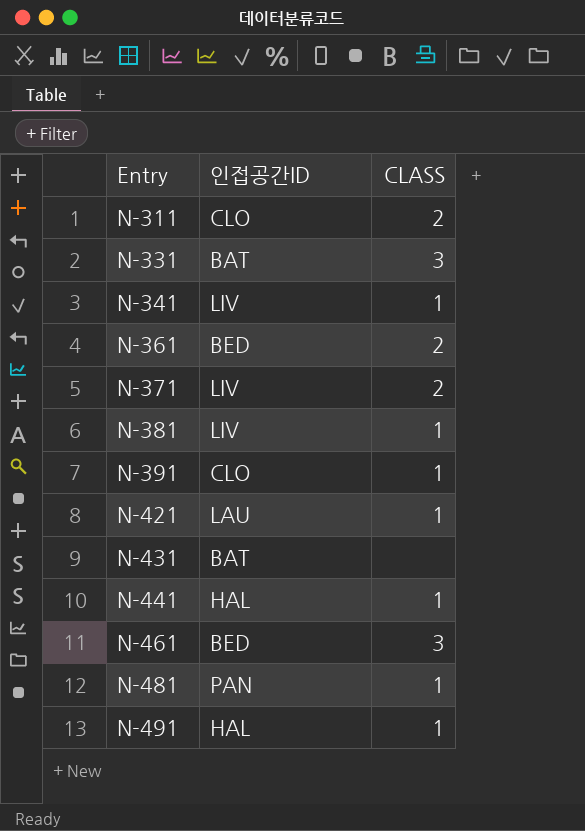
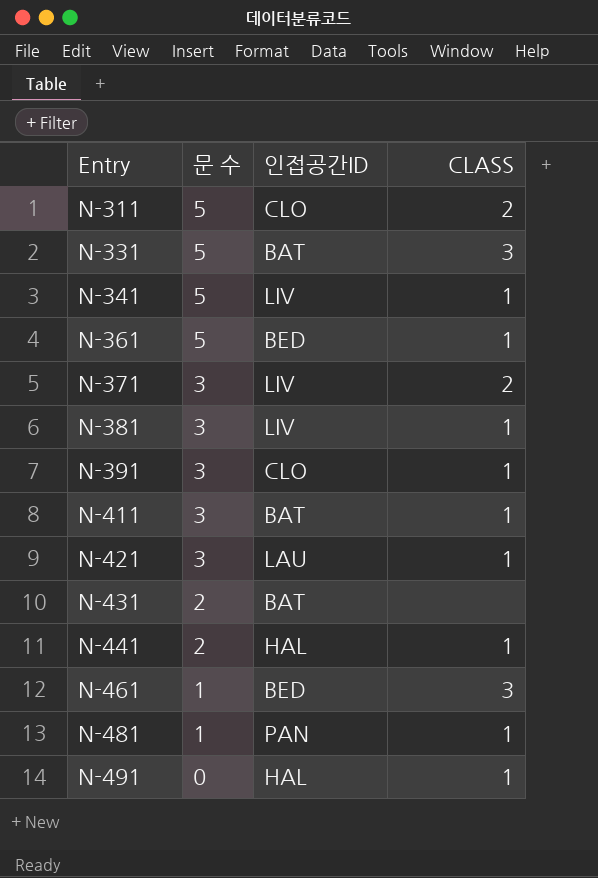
column 문 수 | position: none -> 2
N-361 | CLASS: 2 -> 1
row N-411: none -> 3 | BAT | 1

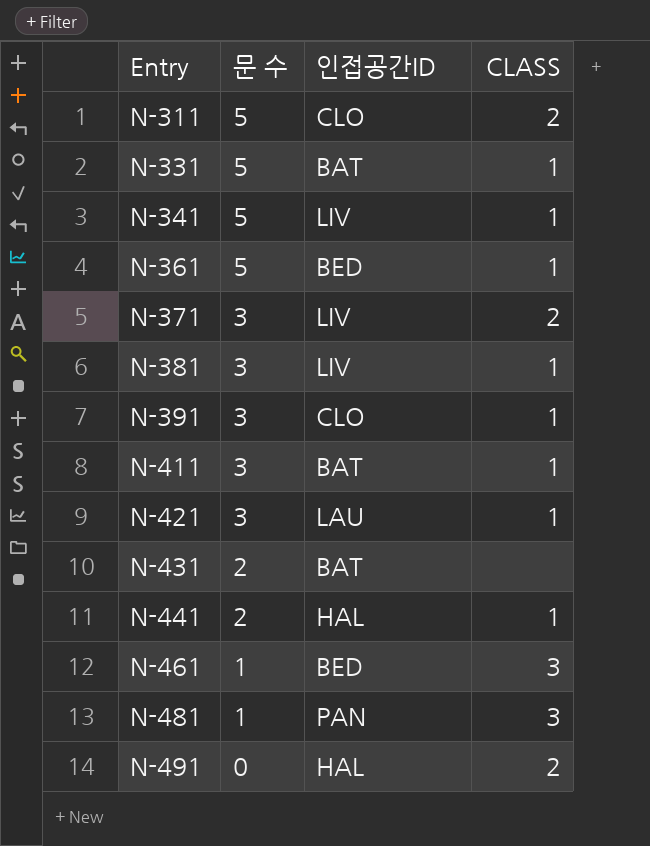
N-331 | CLASS: 3 -> 1
N-481 | CLASS: 1 -> 3
N-491 | CLASS: 1 -> 2

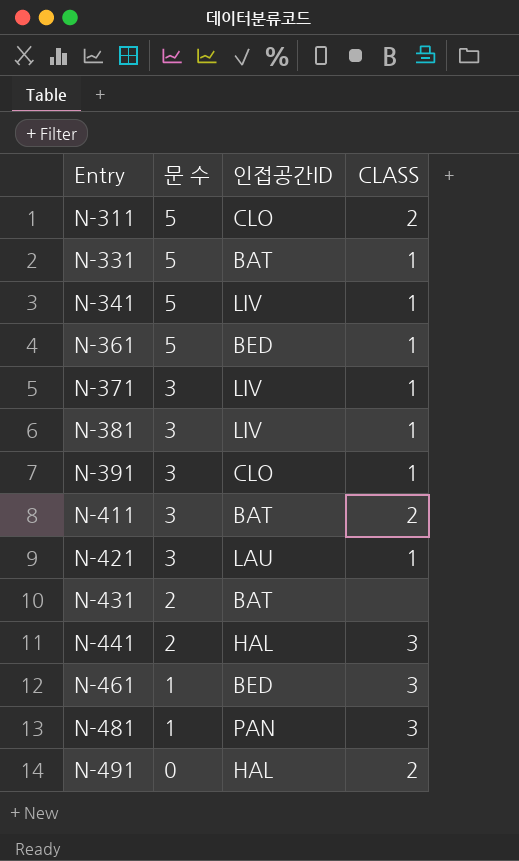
N-371 | CLASS: 2 -> 1
N-411 | CLASS: 1 -> 2
N-441 | CLASS: 1 -> 3

